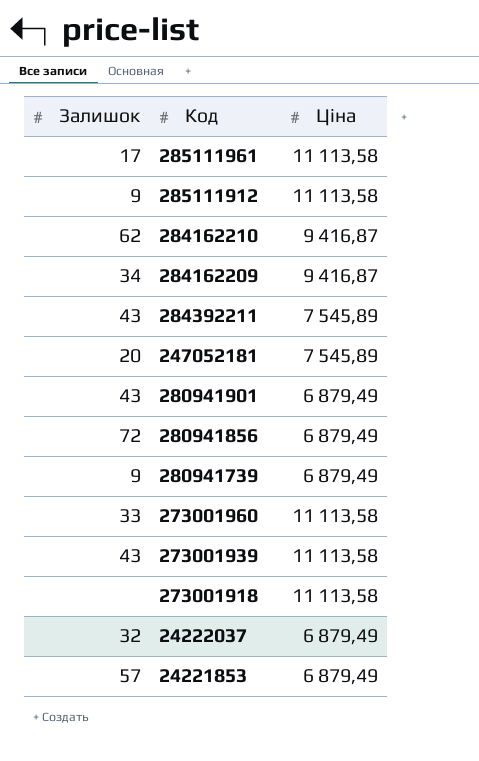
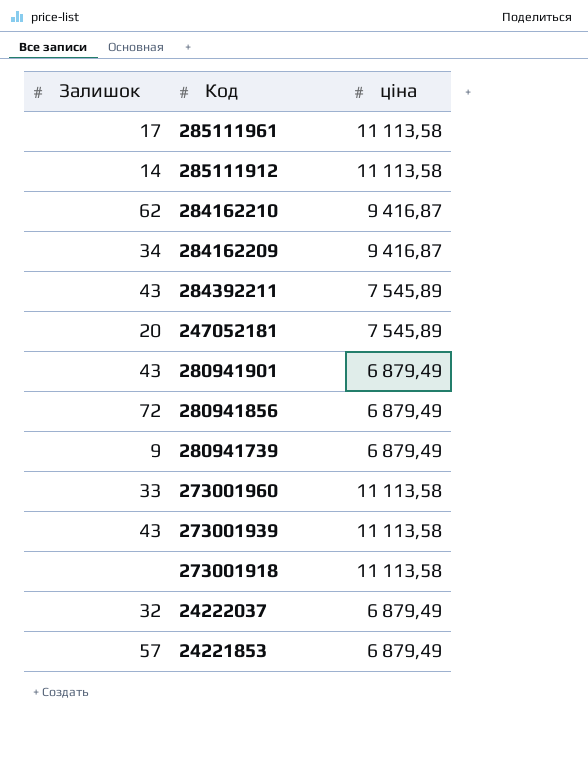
column name: Ціна -> ціна
285111912 | Залишок: 9 -> 14

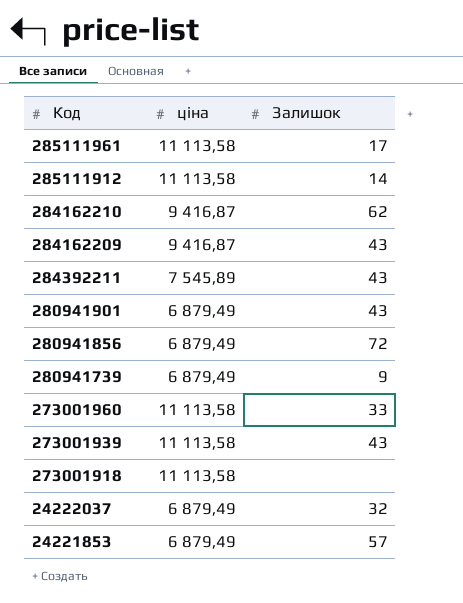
column Залишок | position: 1 -> 3
row 247052181: 20 | 7 545,89 -> none
284162209 | Залишок: 34 -> 43

